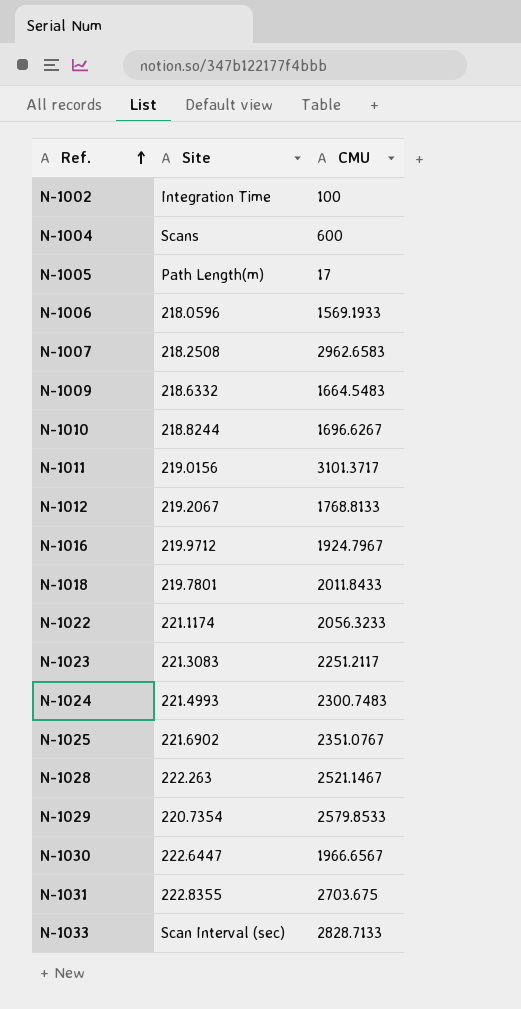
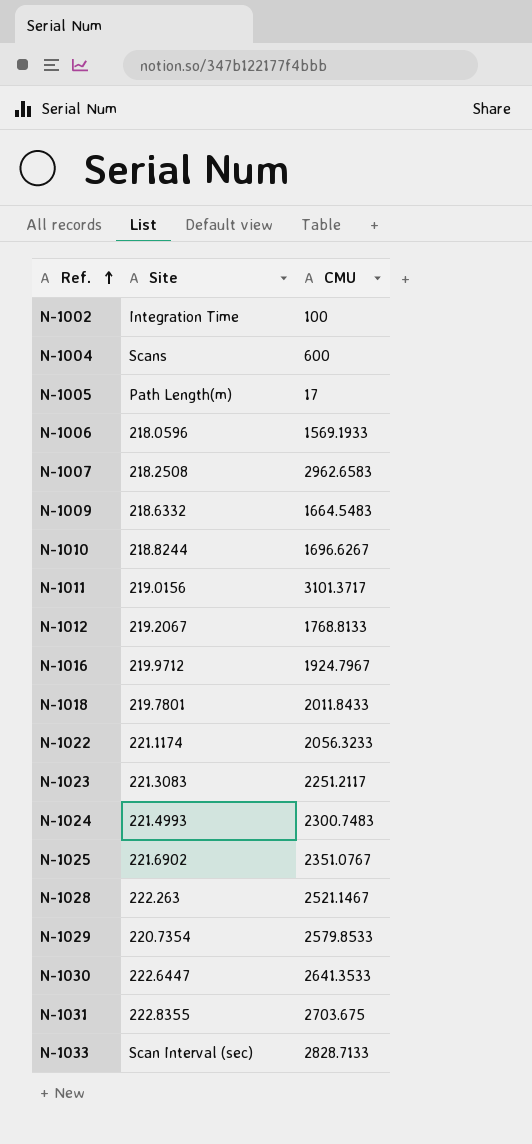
N-1030 | CMU: 1966.6567 -> 2641.3533

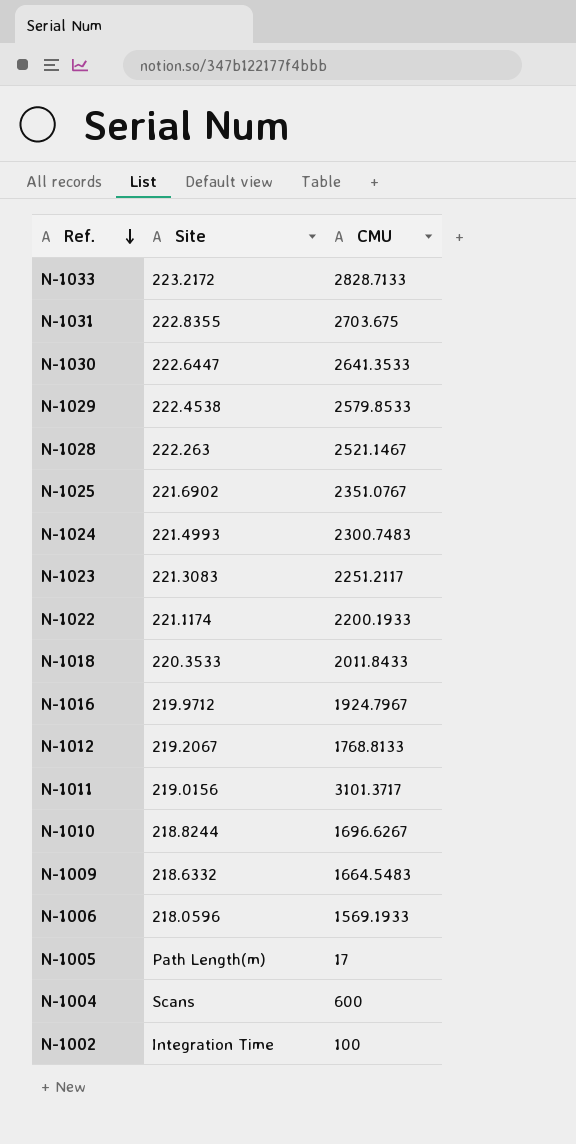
row order: Ref. ascending -> Ref. descending
row N-1007: 218.2508 | 2962.6583 -> none
N-1033 | Site: Scan Interval (sec) -> 223.2172
N-1029 | Site: 220.7354 -> 222.4538
N-1022 | CMU: 2056.3233 -> 2200.1933
N-1018 | Site: 219.7801 -> 220.3533

